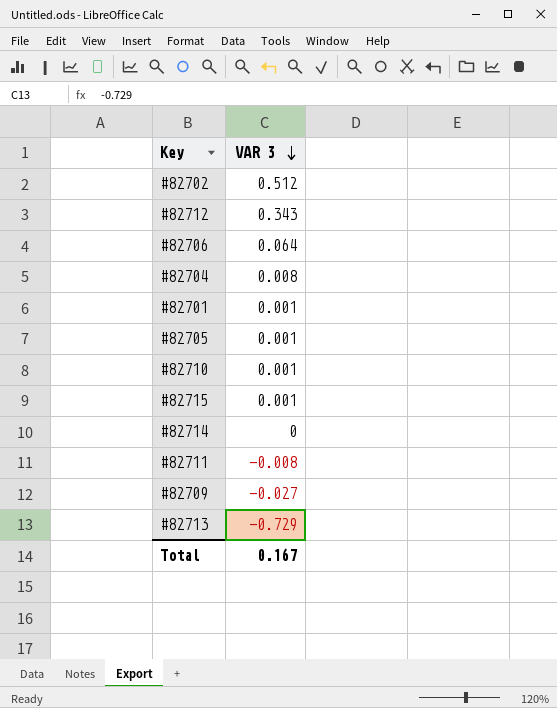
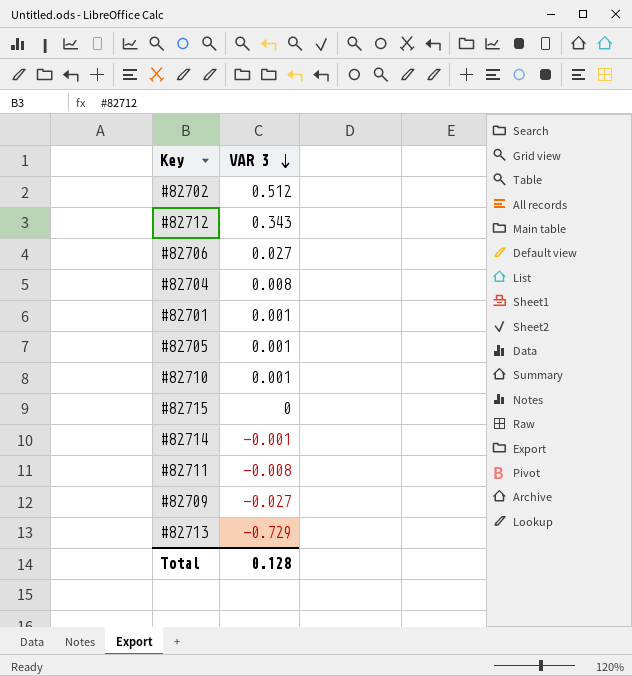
#82706 | VAR 3: 0.064 -> 0.027
#82715 | VAR 3: 0.001 -> 0
#82714 | VAR 3: 0 -> -0.001
Total | VAR 3: 0.167 -> 0.128

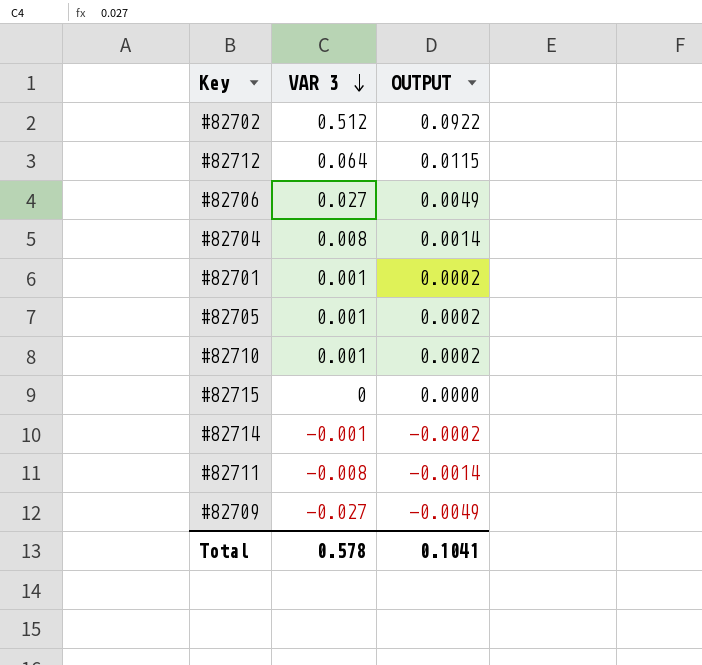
column OUTPUT | formula: none -> [VAR 3] * 0.18
row #82713: -0.729 -> none
#82712 | VAR 3: 0.343 -> 0.064
Total | VAR 3: 0.128 -> 0.578

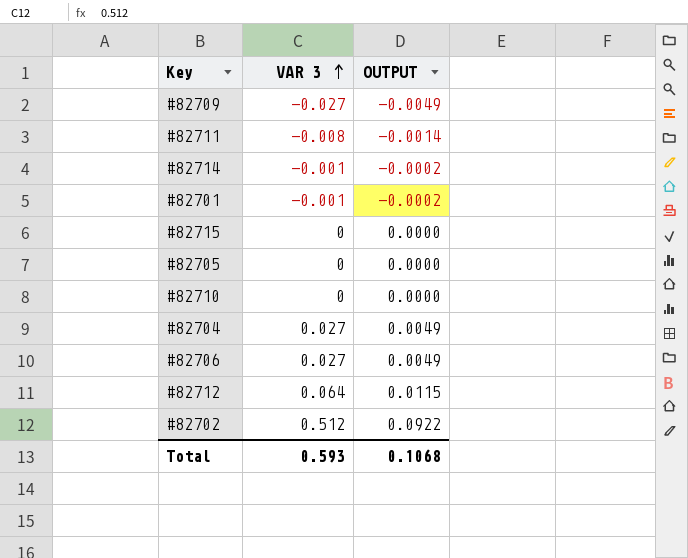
row order: VAR 3 descending -> VAR 3 ascending
#82701 | VAR 3: 0.001 -> -0.001
#82701 | OUTPUT: 0.0002 -> -0.0002
#82705 | VAR 3: 0.001 -> 0
#82705 | OUTPUT: 0.0002 -> 0.0000
#82710 | VAR 3: 0.001 -> 0
#82710 | OUTPUT: 0.0002 -> 0.0000
#82704 | VAR 3: 0.008 -> 0.027
#82704 | OUTPUT: 0.0014 -> 0.0049
Total | VAR 3: 0.578 -> 0.593
Total | OUTPUT: 0.1041 -> 0.1068

